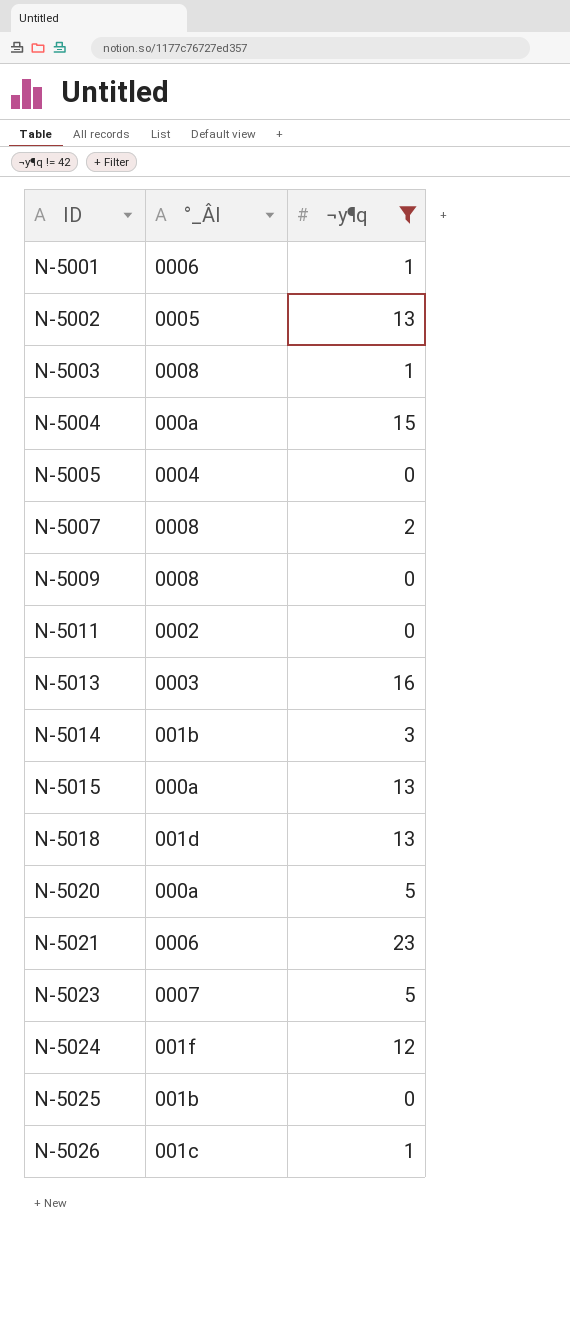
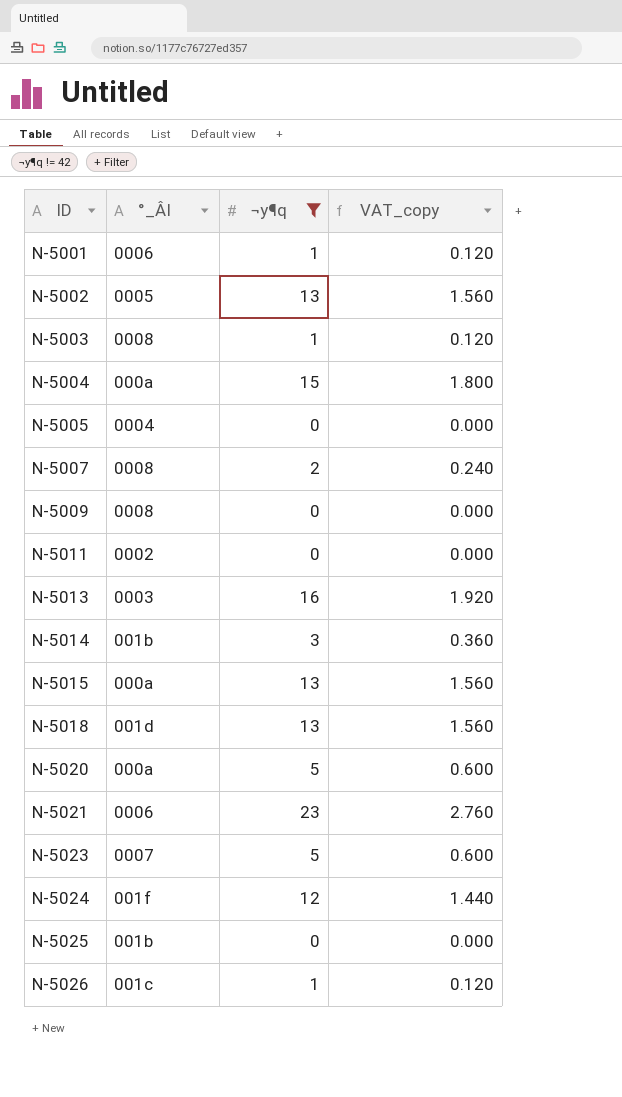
column VAT_copy | formula: none -> [¬y¶q] * 0.12

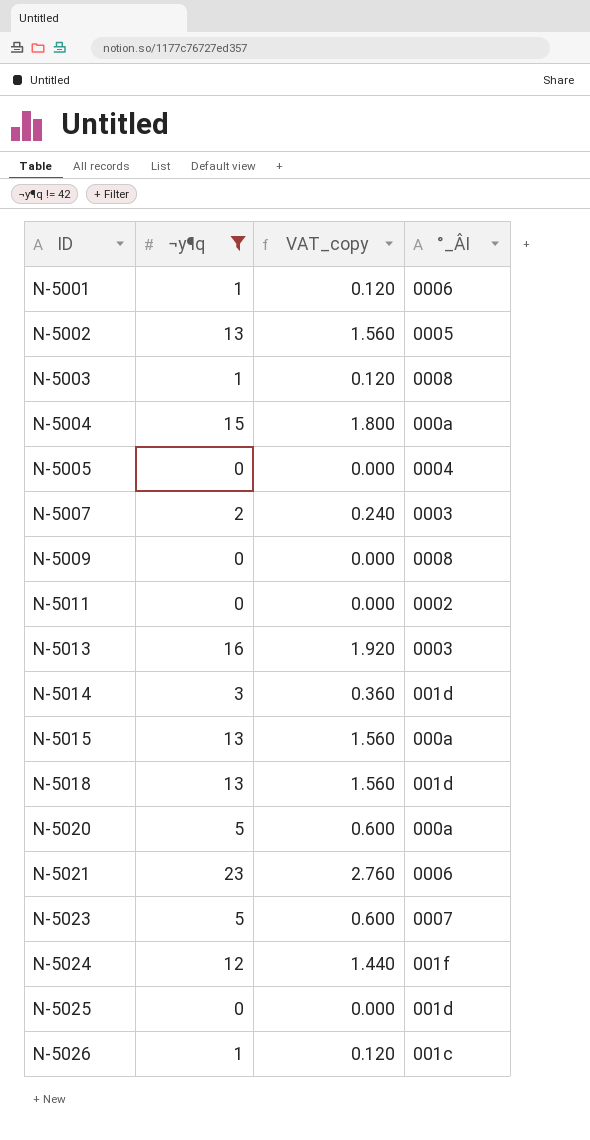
column °_ÂI | position: 2 -> 4
N-5007 | °_ÂI: 0008 -> 0003
N-5014 | °_ÂI: 001b -> 001d
N-5025 | °_ÂI: 001b -> 001d

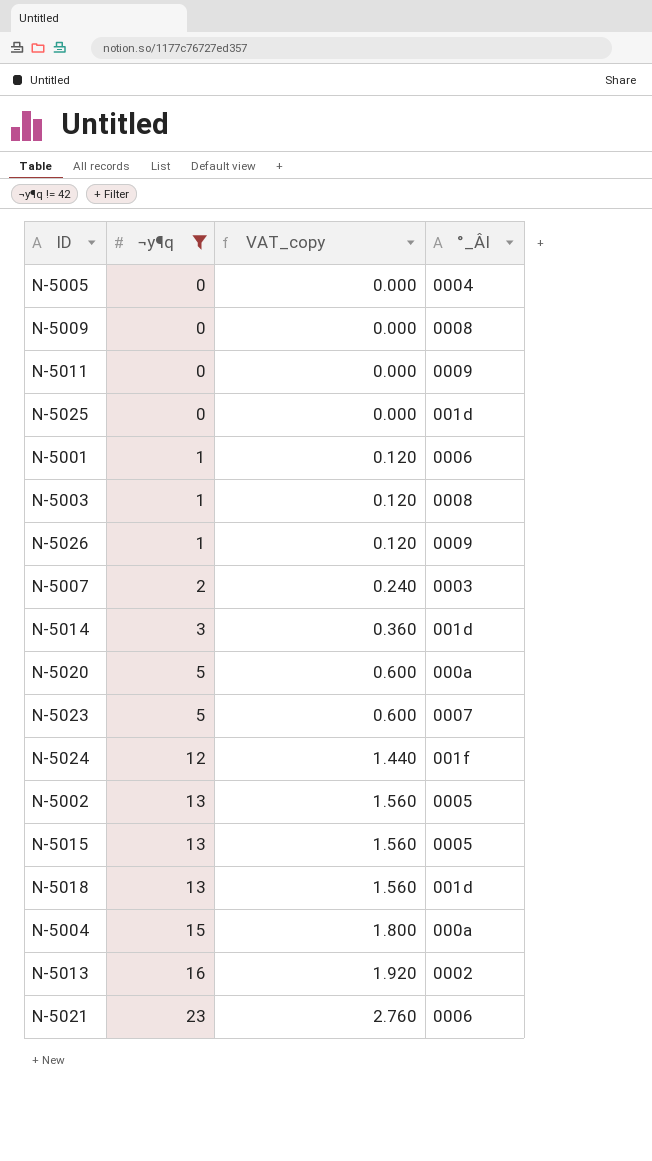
row order: ID ascending -> ¬y¶q ascending
N-5011 | °_ÂI: 0002 -> 0009
N-5026 | °_ÂI: 001c -> 0009
N-5015 | °_ÂI: 000a -> 0005
N-5013 | °_ÂI: 0003 -> 0002

